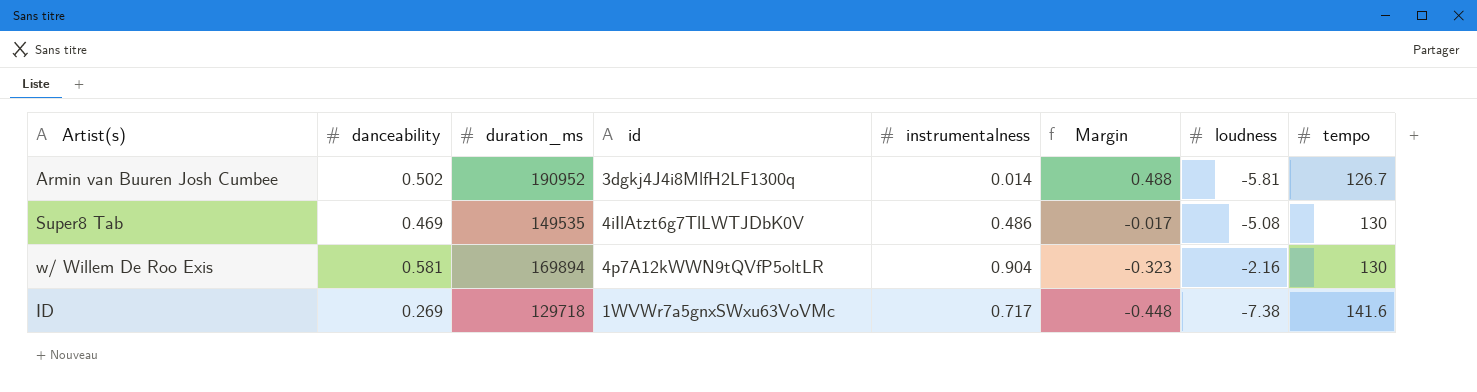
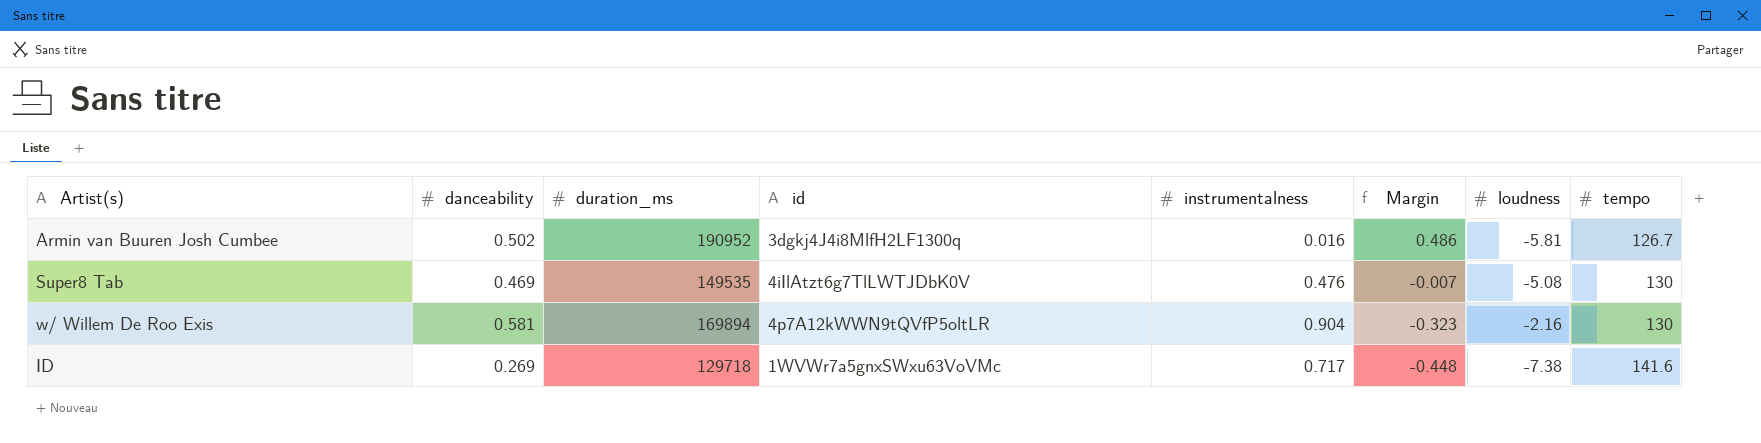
Armin van Buuren Josh Cumbee | instrumentalness: 0.014 -> 0.016
Armin van Buuren Josh Cumbee | Margin: 0.488 -> 0.486
Super8 Tab | instrumentalness: 0.486 -> 0.476
Super8 Tab | Margin: -0.017 -> -0.007

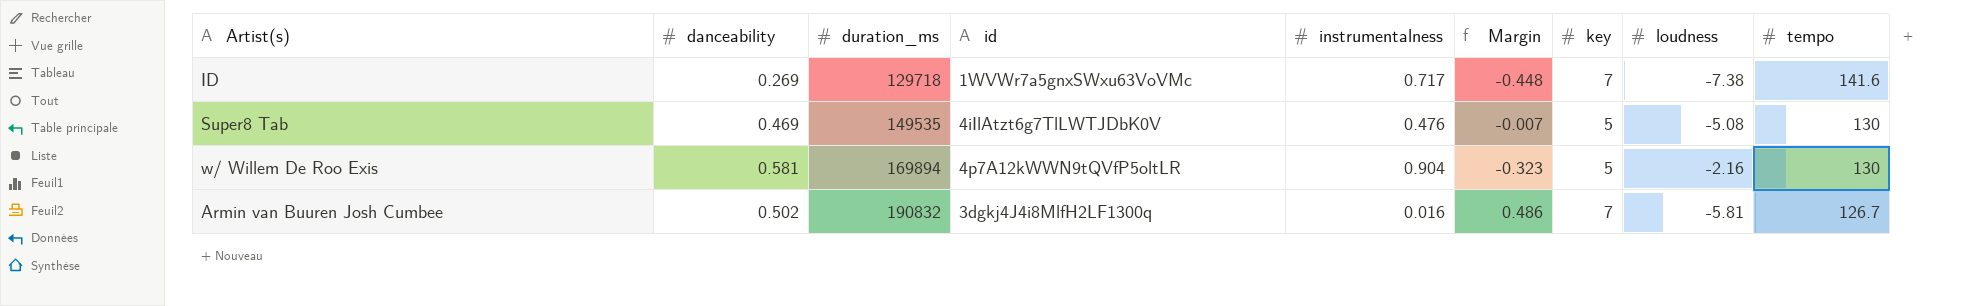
row order: Margin descending -> duration_ms ascending
column key | position: none -> 7
Armin van Buuren Josh Cumbee | duration_ms: 190952 -> 190832

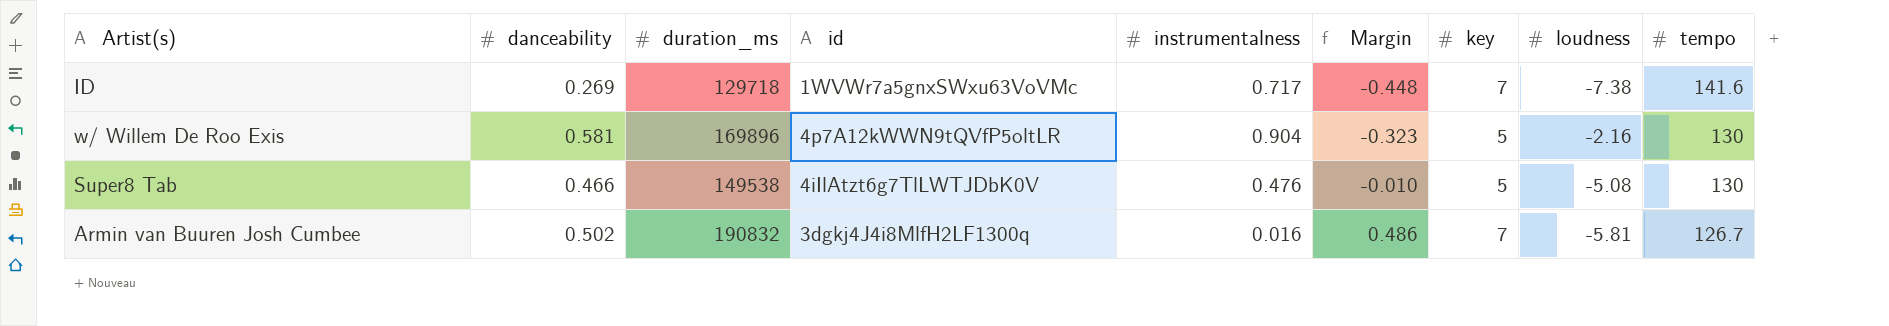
row order: duration_ms ascending -> Margin ascending
w/ Willem De Roo Exis | duration_ms: 169894 -> 169896
Super8 Tab | danceability: 0.469 -> 0.466
Super8 Tab | duration_ms: 149535 -> 149538
Super8 Tab | Margin: -0.007 -> -0.010

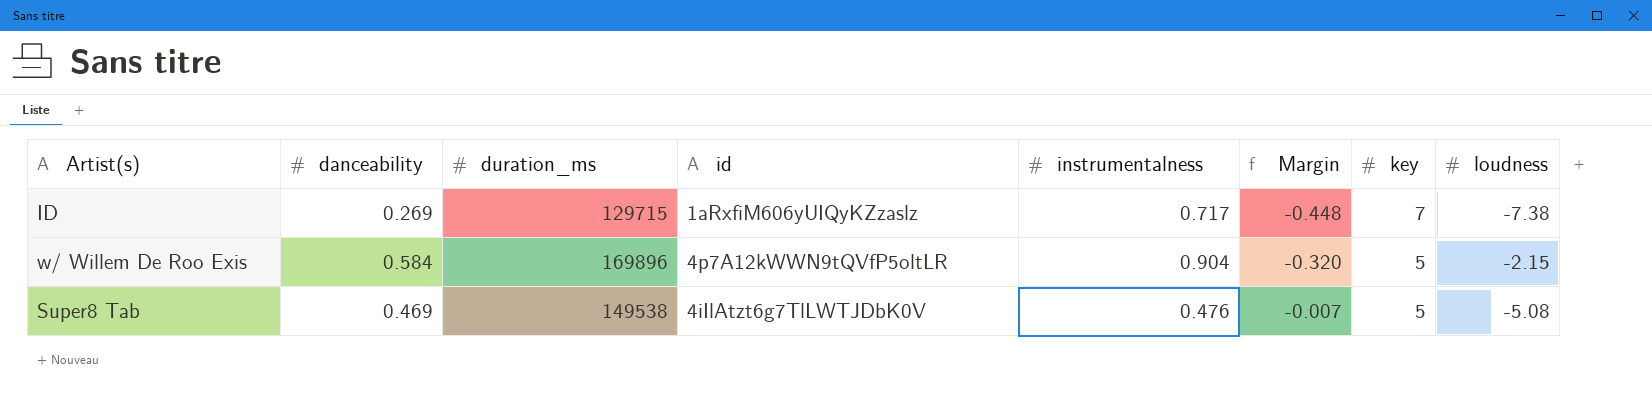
column tempo | position: 9 -> none
row Armin van Buuren Josh Cumbee: 0.502 | 190832 | 3dgkj4J4i8MlfH2LF1300q | 0.016 | 0.486 | 7 | -5.81 | 126.7 -> none
ID | duration_ms: 129718 -> 129715
ID | id: 1WVWr7a5gnxSWxu63VoVMc -> 1aRxfiM606yUIQyKZzaslz
w/ Willem De Roo Exis | danceability: 0.581 -> 0.584
w/ Willem De Roo Exis | Margin: -0.323 -> -0.320
w/ Willem De Roo Exis | loudness: -2.16 -> -2.15
Super8 Tab | danceability: 0.466 -> 0.469
Super8 Tab | Margin: -0.010 -> -0.007

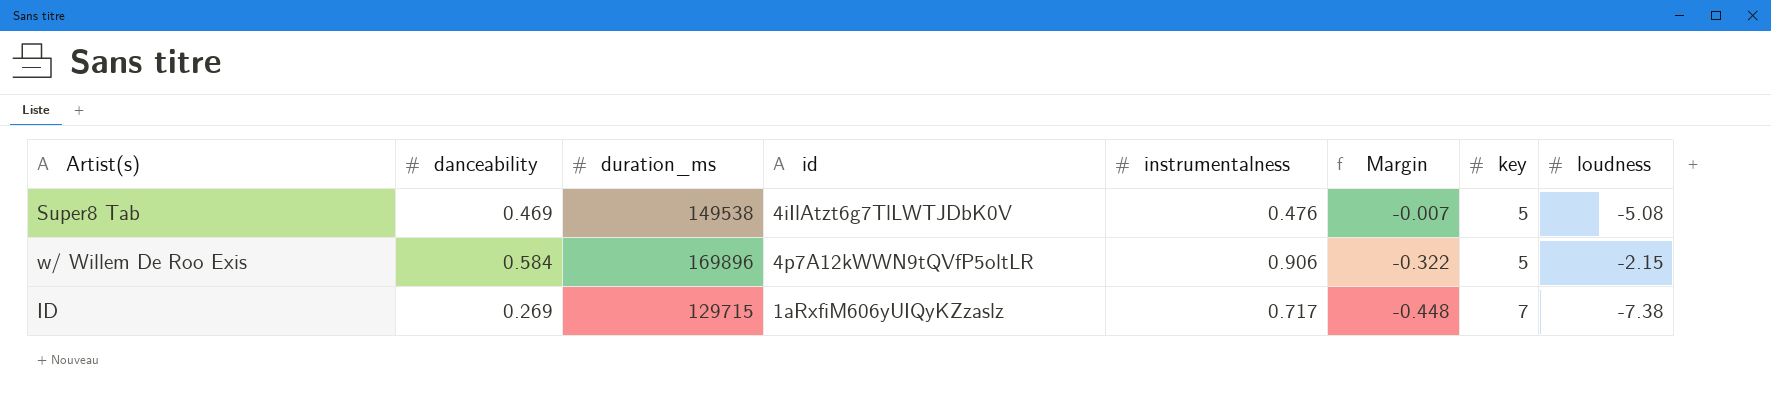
row order: Margin ascending -> Margin descending
w/ Willem De Roo Exis | instrumentalness: 0.904 -> 0.906
w/ Willem De Roo Exis | Margin: -0.320 -> -0.322

